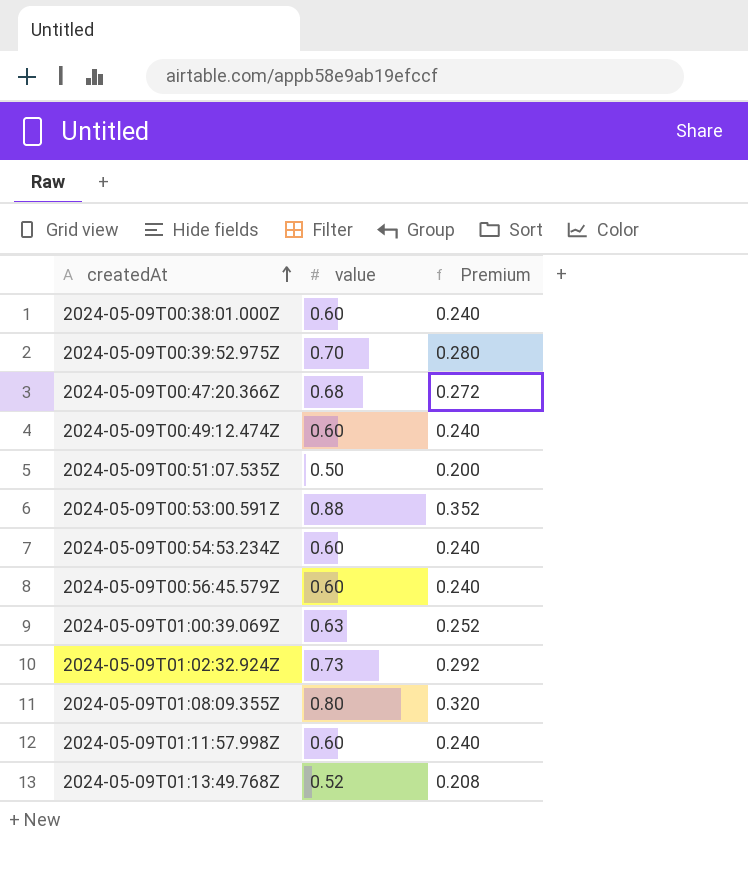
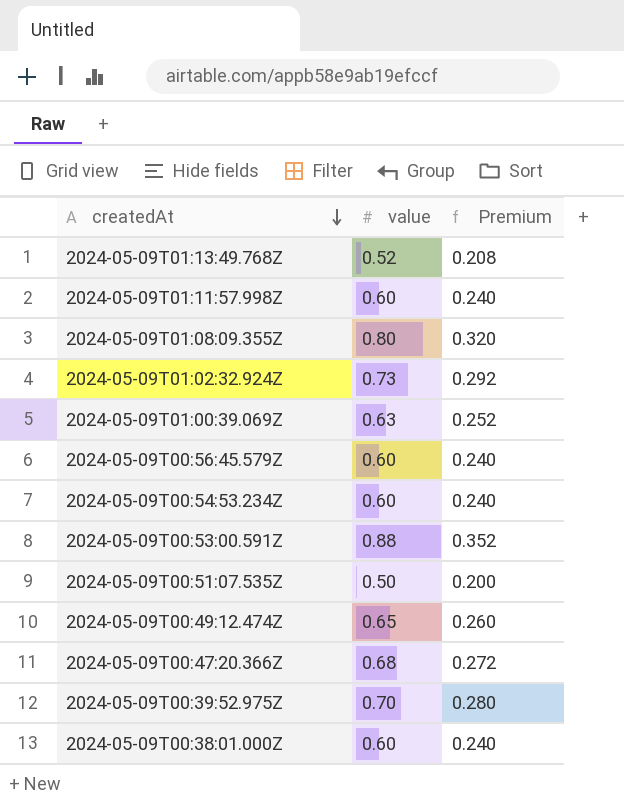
row order: createdAt ascending -> createdAt descending
2024-05-09T00:49:12.474Z | value: 0.60 -> 0.65
2024-05-09T00:49:12.474Z | Premium: 0.240 -> 0.260

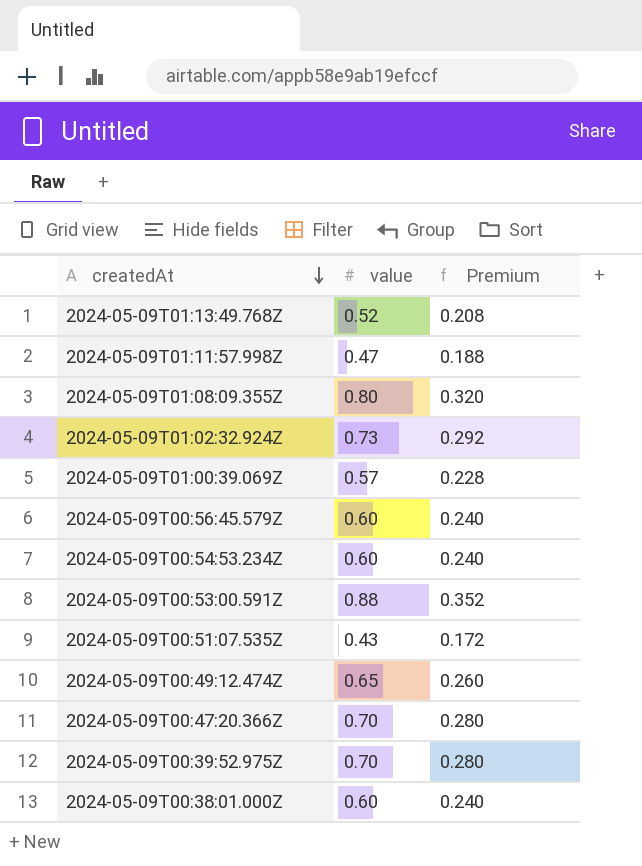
2024-05-09T01:11:57.998Z | value: 0.60 -> 0.47
2024-05-09T01:11:57.998Z | Premium: 0.240 -> 0.188
2024-05-09T01:00:39.069Z | value: 0.63 -> 0.57
2024-05-09T01:00:39.069Z | Premium: 0.252 -> 0.228
2024-05-09T00:51:07.535Z | value: 0.50 -> 0.43
2024-05-09T00:51:07.535Z | Premium: 0.200 -> 0.172
2024-05-09T00:47:20.366Z | value: 0.68 -> 0.70
2024-05-09T00:47:20.366Z | Premium: 0.272 -> 0.280

